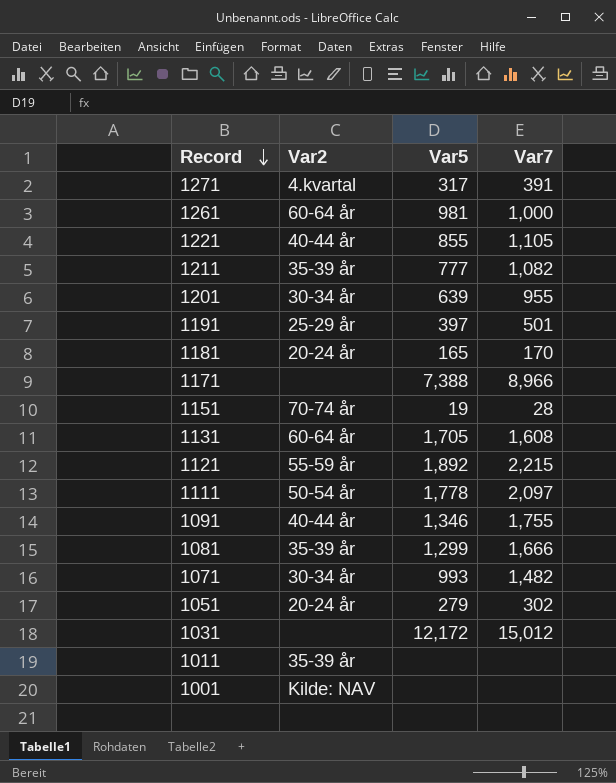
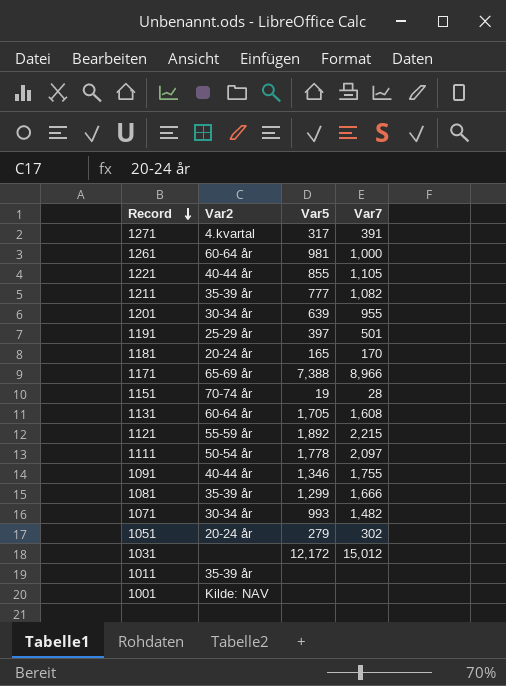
1171 | Var2: none -> 65-69 år

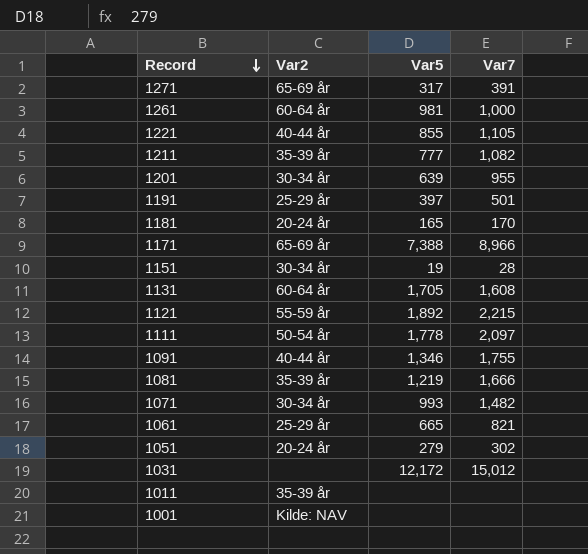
1271 | Var2: 4.kvartal -> 65-69 år
1151 | Var2: 70-74 år -> 30-34 år
1081 | Var5: 1,299 -> 1,219
row 1061: none -> 25-29 år | 665 | 821

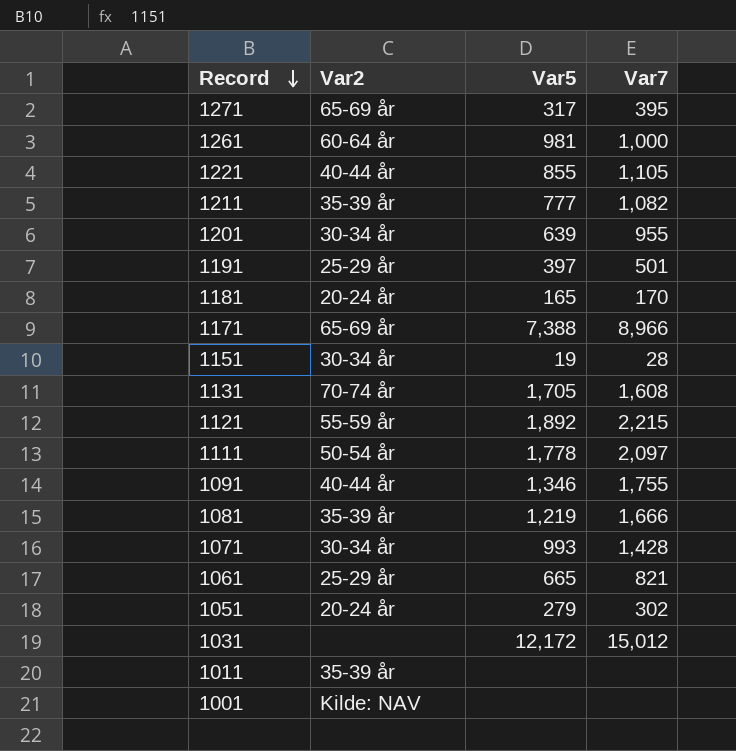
1271 | Var7: 391 -> 395
1131 | Var2: 60-64 år -> 70-74 år
1071 | Var7: 1,482 -> 1,428

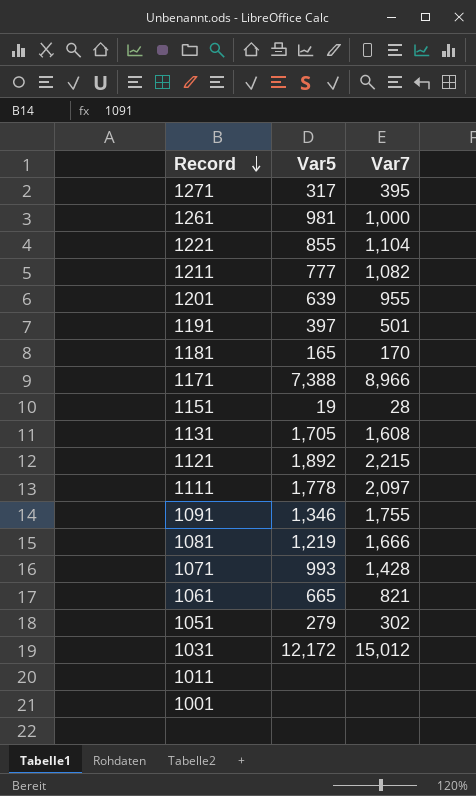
column Var2 | position: 2 -> none
1221 | Var7: 1,105 -> 1,104

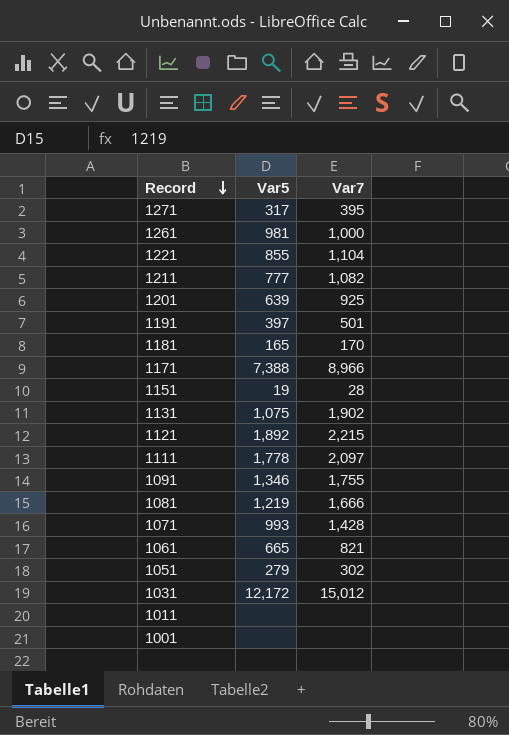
1201 | Var7: 955 -> 925
1131 | Var5: 1,705 -> 1,075
1131 | Var7: 1,608 -> 1,902

